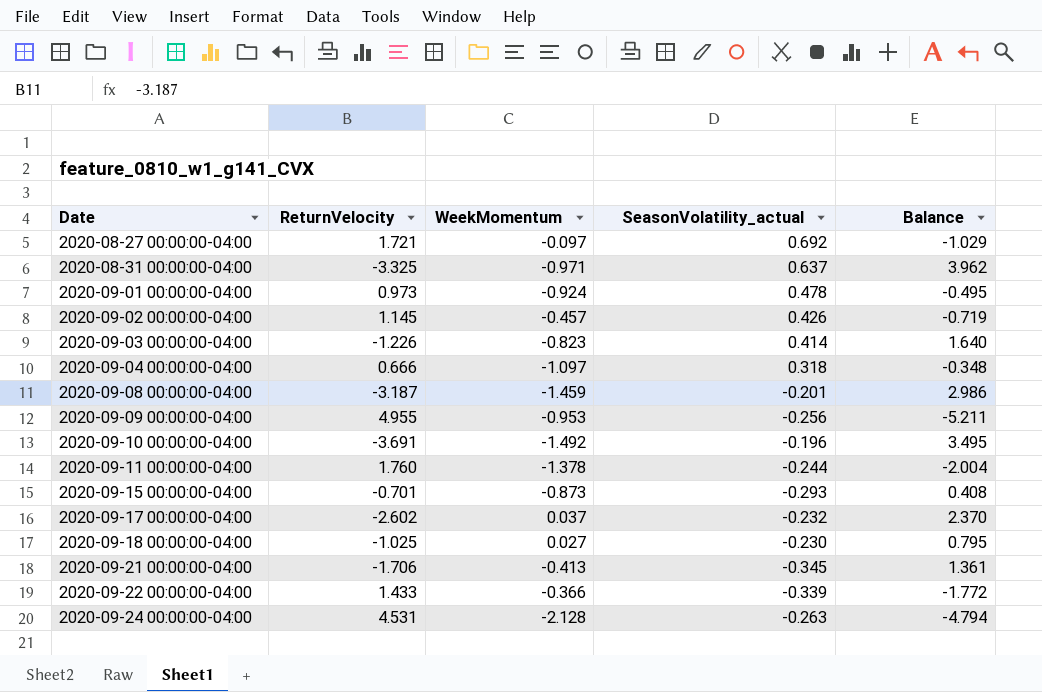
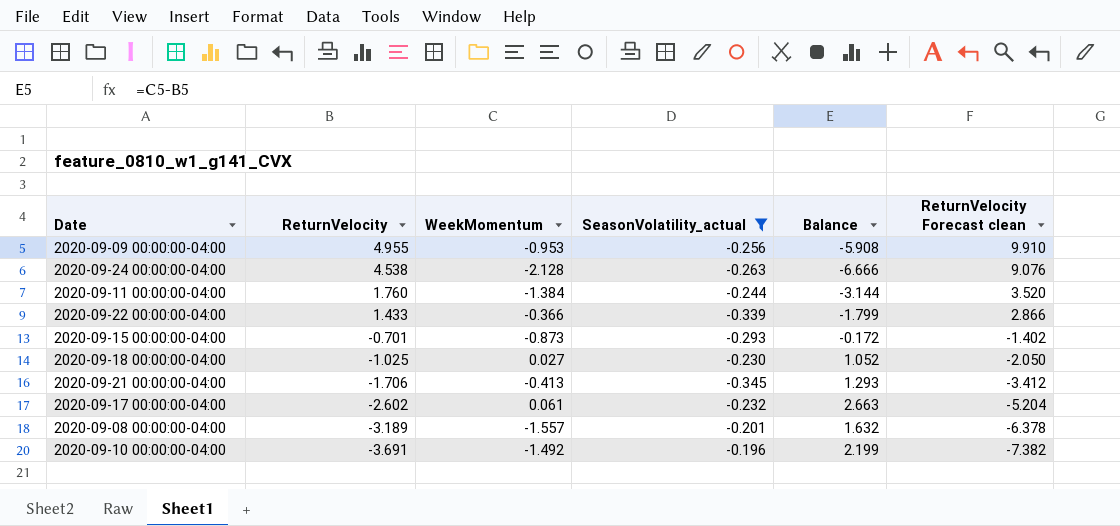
filter: none -> SeasonVolatility_actual <= -0.196
row order: Date ascending -> ReturnVelocity descending
column Balance | formula: [SeasonVolatility_actual] - [ReturnVelocity] -> [WeekMomentum] - [ReturnVelocity]
column ReturnVelocity Forecast clean | formula: none -> [ReturnVelocity] * 2
2020-09-24 00:00:00-04:00 | ReturnVelocity: 4.531 -> 4.538
2020-09-11 00:00:00-04:00 | WeekMomentum: -1.378 -> -1.384
2020-09-17 00:00:00-04:00 | WeekMomentum: 0.037 -> 0.061
2020-09-08 00:00:00-04:00 | ReturnVelocity: -3.187 -> -3.189
2020-09-08 00:00:00-04:00 | WeekMomentum: -1.459 -> -1.557

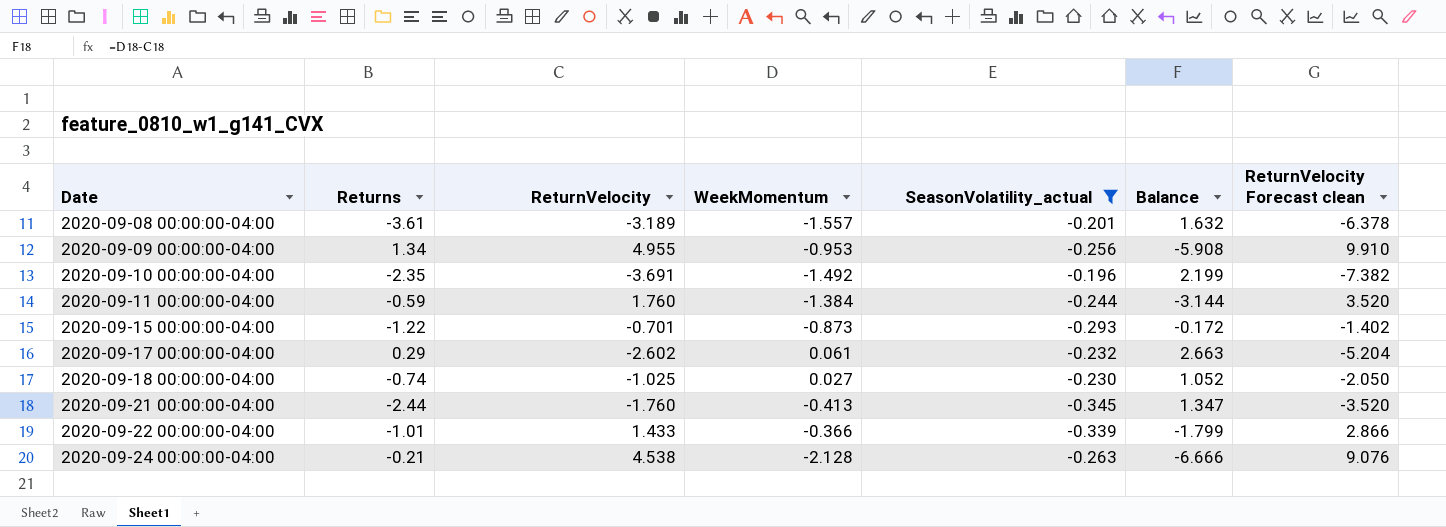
row order: ReturnVelocity descending -> Date ascending
column Returns | position: none -> 2
2020-09-21 00:00:00-04:00 | ReturnVelocity: -1.706 -> -1.760
2020-09-21 00:00:00-04:00 | Balance: 1.293 -> 1.347
2020-09-21 00:00:00-04:00 | ReturnVelocity Forecast clean: -3.412 -> -3.520

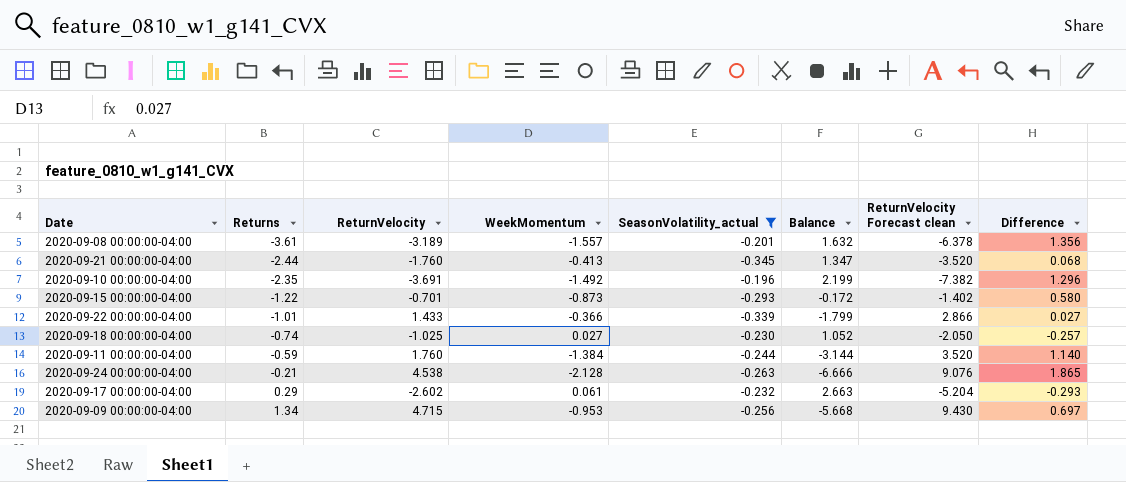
row order: Date ascending -> Returns ascending
column Difference | formula: none -> [SeasonVolatility_actual] - [WeekMomentum]
2020-09-09 00:00:00-04:00 | ReturnVelocity: 4.955 -> 4.715
2020-09-09 00:00:00-04:00 | Balance: -5.908 -> -5.668
2020-09-09 00:00:00-04:00 | ReturnVelocity Forecast clean: 9.910 -> 9.430

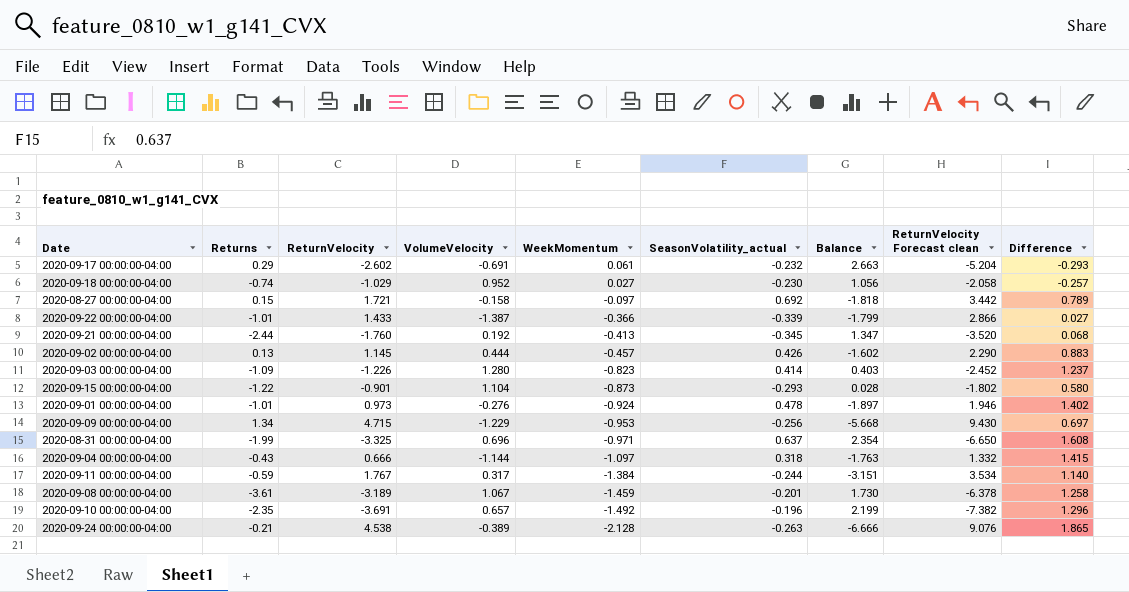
filter: SeasonVolatility_actual <= -0.196 -> none
row order: Returns ascending -> WeekMomentum descending
column VolumeVelocity | position: none -> 4
2020-09-18 00:00:00-04:00 | ReturnVelocity: -1.025 -> -1.029
2020-09-18 00:00:00-04:00 | Balance: 1.052 -> 1.056
2020-09-18 00:00:00-04:00 | ReturnVelocity Forecast clean: -2.050 -> -2.058
2020-09-15 00:00:00-04:00 | ReturnVelocity: -0.701 -> -0.901
2020-09-15 00:00:00-04:00 | Balance: -0.172 -> 0.028
2020-09-15 00:00:00-04:00 | ReturnVelocity Forecast clean: -1.402 -> -1.802
2020-09-11 00:00:00-04:00 | ReturnVelocity: 1.760 -> 1.767
2020-09-11 00:00:00-04:00 | Balance: -3.144 -> -3.151
2020-09-11 00:00:00-04:00 | ReturnVelocity Forecast clean: 3.520 -> 3.534
2020-09-08 00:00:00-04:00 | WeekMomentum: -1.557 -> -1.459
2020-09-08 00:00:00-04:00 | Balance: 1.632 -> 1.730
2020-09-08 00:00:00-04:00 | Difference: 1.356 -> 1.258

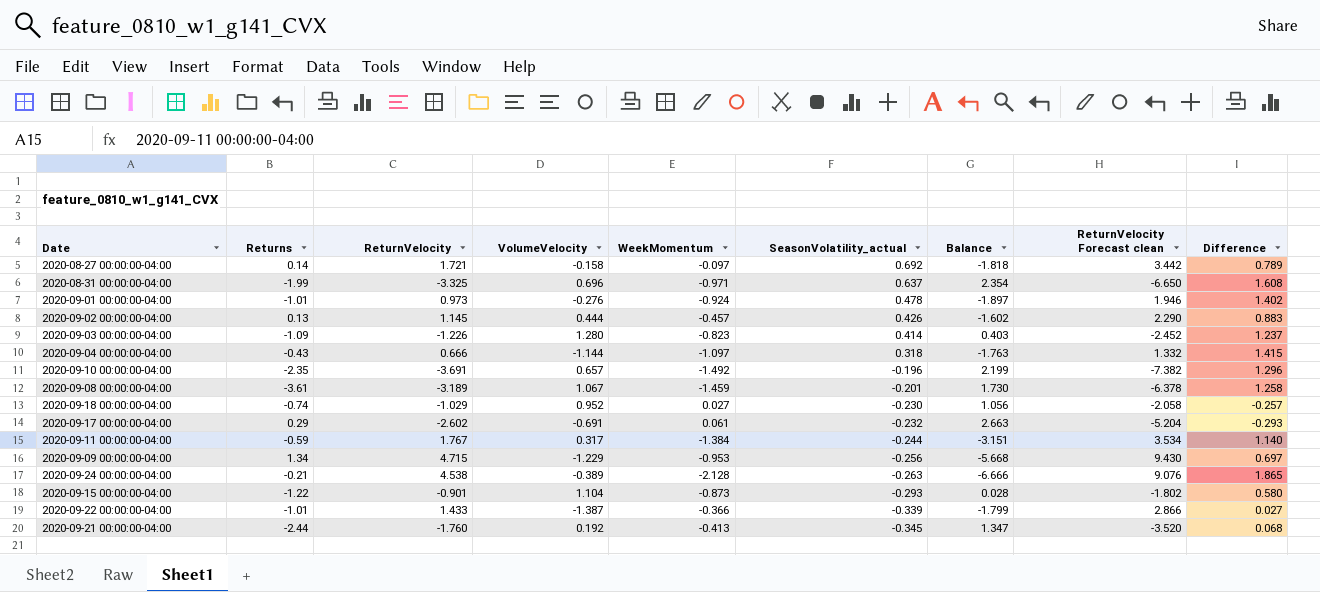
row order: WeekMomentum descending -> SeasonVolatility_actual descending
2020-08-27 00:00:00-04:00 | Returns: 0.15 -> 0.14

